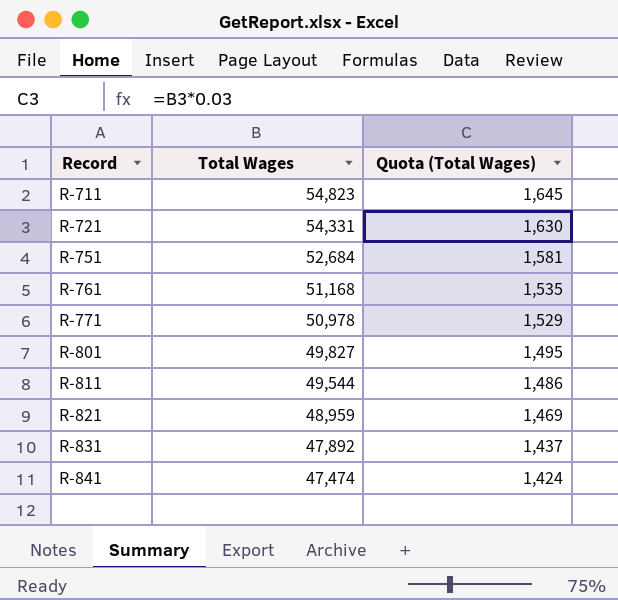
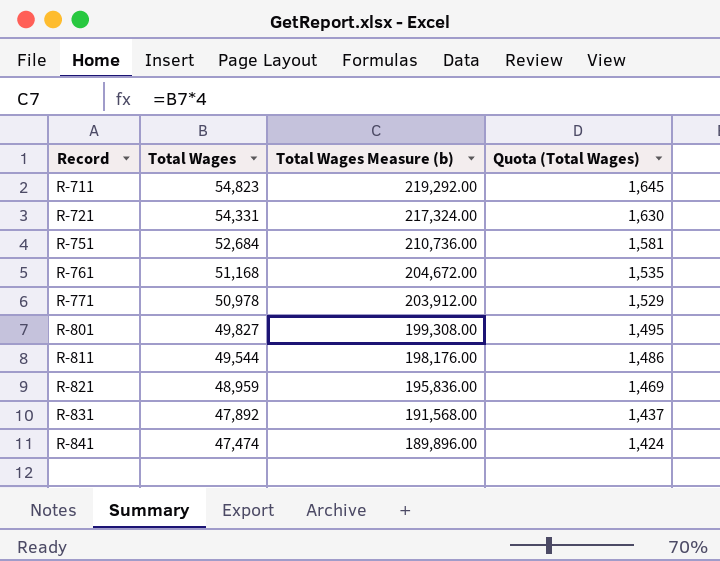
column Total Wages Measure (b) | formula: none -> [Total Wages] * 4

